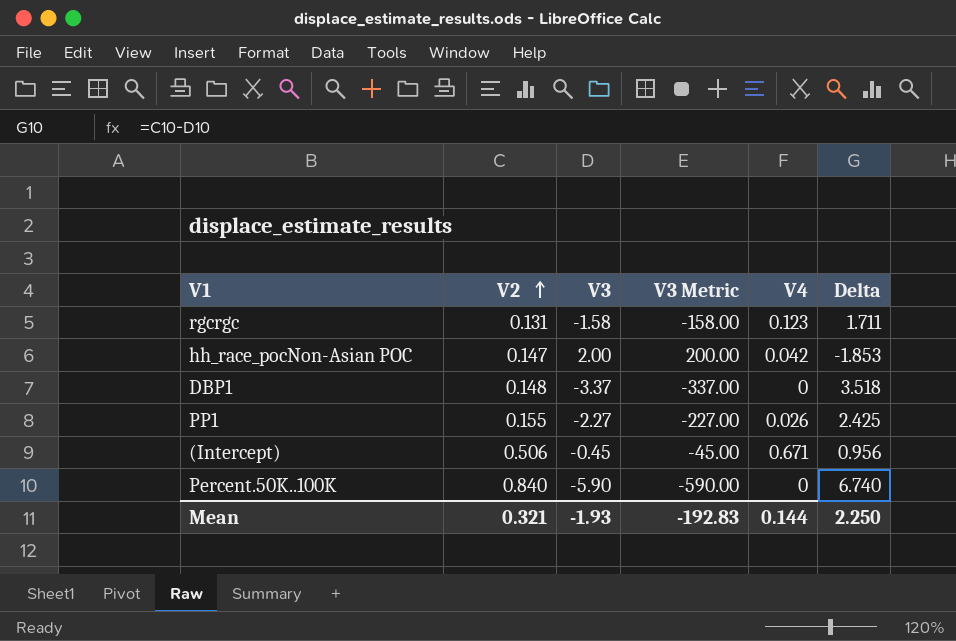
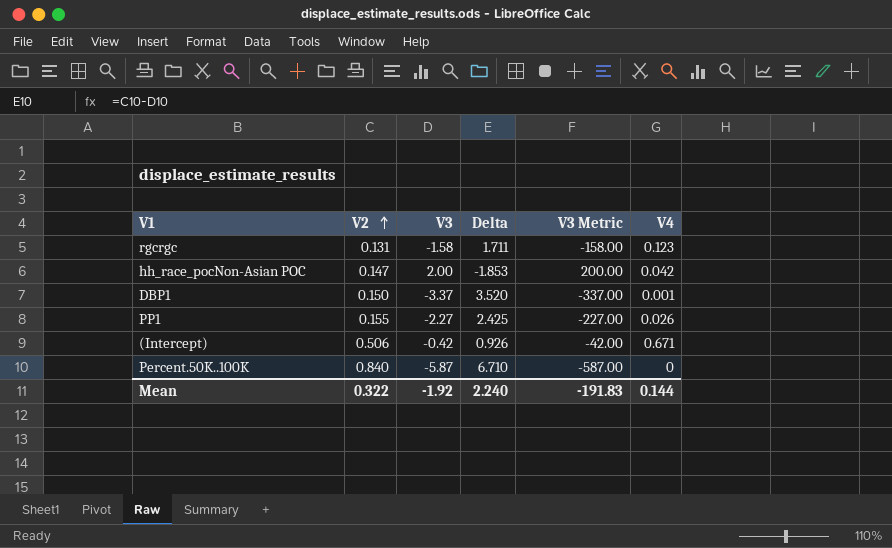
column Delta | position: 6 -> 4
DBP1 | V2: 0.148 -> 0.150
DBP1 | Delta: 3.518 -> 3.520
DBP1 | V4: 0 -> 0.001
(Intercept) | V3: -0.45 -> -0.42
(Intercept) | Delta: 0.956 -> 0.926
(Intercept) | V3 Metric: -45.00 -> -42.00
Percent.50K..100K | V3: -5.90 -> -5.87
Percent.50K..100K | Delta: 6.740 -> 6.710
Percent.50K..100K | V3 Metric: -590.00 -> -587.00
Mean | V2: 0.321 -> 0.322
Mean | V3: -1.93 -> -1.92
Mean | Delta: 2.250 -> 2.240
Mean | V3 Metric: -192.83 -> -191.83

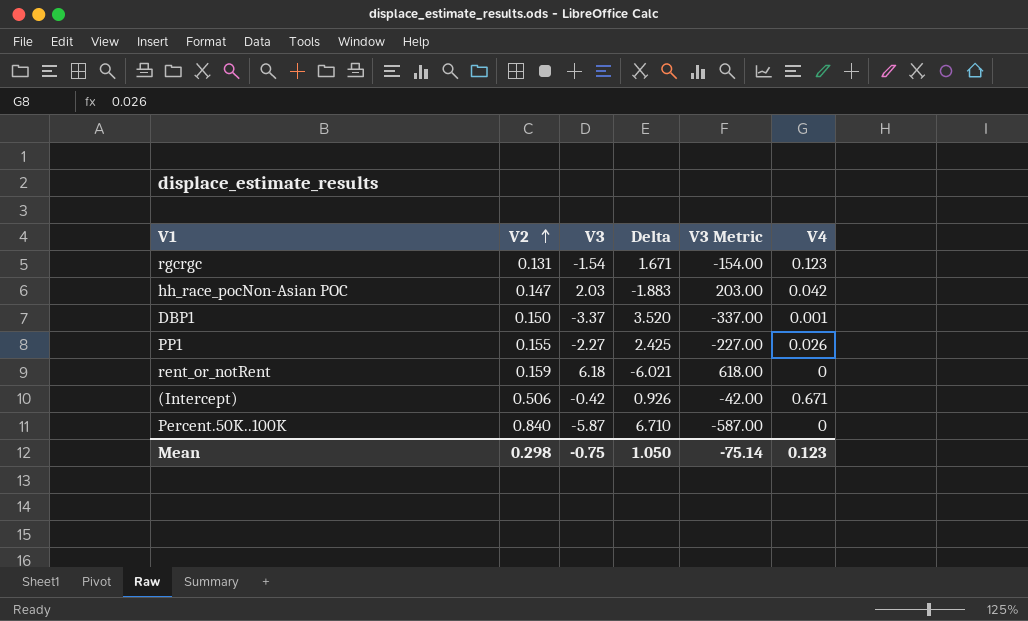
rgcrgc | V3: -1.58 -> -1.54
rgcrgc | Delta: 1.711 -> 1.671
rgcrgc | V3 Metric: -158.00 -> -154.00
hh_race_pocNon-Asian POC | V3: 2.00 -> 2.03
hh_race_pocNon-Asian POC | Delta: -1.853 -> -1.883
hh_race_pocNon-Asian POC | V3 Metric: 200.00 -> 203.00
row rent_or_notRent: none -> 0.159 | 6.18 | -6.021 | 618.00 | 0
Mean | V2: 0.322 -> 0.298
Mean | V3: -1.92 -> -0.75
Mean | Delta: 2.240 -> 1.050
Mean | V3 Metric: -191.83 -> -75.14
Mean | V4: 0.144 -> 0.123

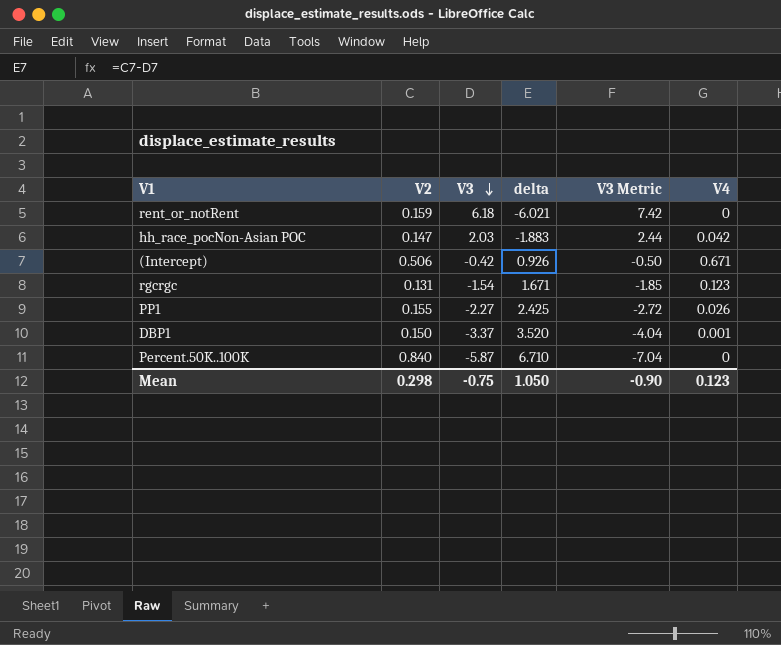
row order: V2 ascending -> V3 descending
column name: Delta -> delta
column V3 Metric | formula: [V3] * 100 -> [V3] * 1.2
Mean | V3 Metric: -75.14 -> -0.90

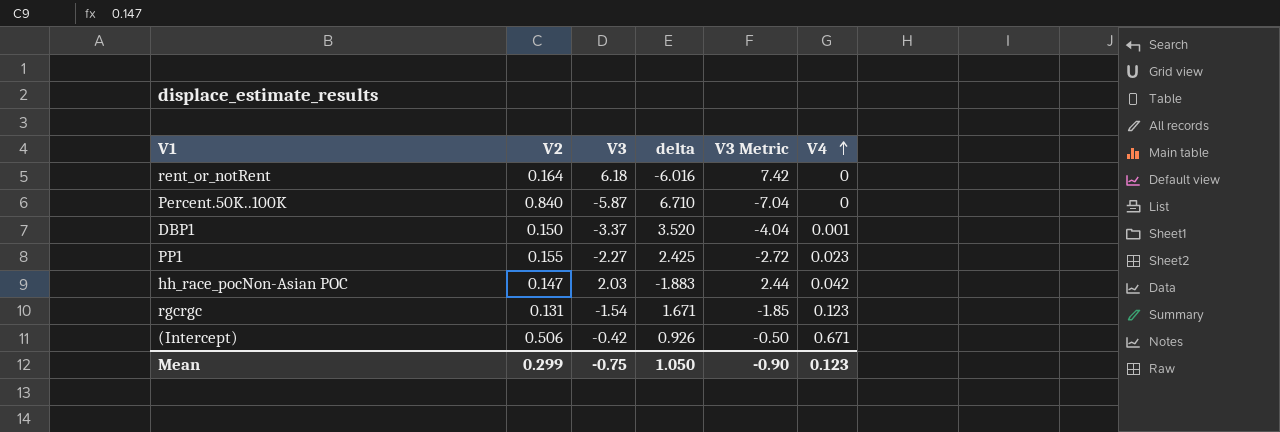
row order: V3 descending -> V4 ascending
rent_or_notRent | V2: 0.159 -> 0.164
rent_or_notRent | delta: -6.021 -> -6.016
PP1 | V4: 0.026 -> 0.023
Mean | V2: 0.298 -> 0.299

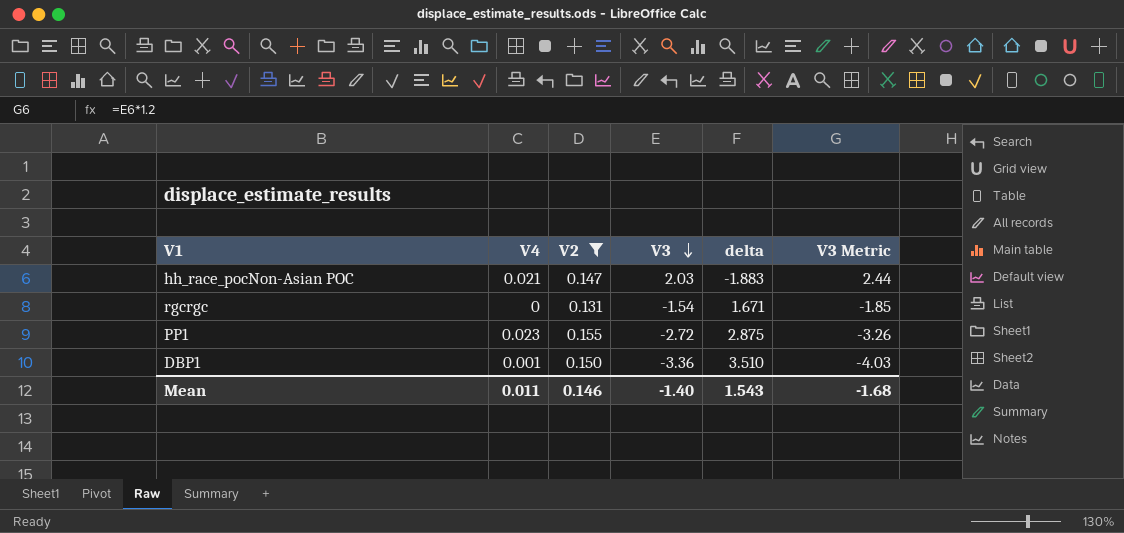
filter: none -> V2 <= 0.155
row order: V4 ascending -> V3 descending
column V4 | position: 6 -> 2
hh_race_pocNon-Asian POC | V4: 0.042 -> 0.021
rgcrgc | V4: 0.123 -> 0
PP1 | V3: -2.27 -> -2.72
PP1 | delta: 2.425 -> 2.875
PP1 | V3 Metric: -2.72 -> -3.26
DBP1 | V3: -3.37 -> -3.36
DBP1 | delta: 3.520 -> 3.510
DBP1 | V3 Metric: -4.04 -> -4.03
Mean | V4: 0.123 -> 0.011
Mean | V2: 0.299 -> 0.146
Mean | V3: -0.75 -> -1.40
Mean | delta: 1.050 -> 1.543
Mean | V3 Metric: -0.90 -> -1.68

